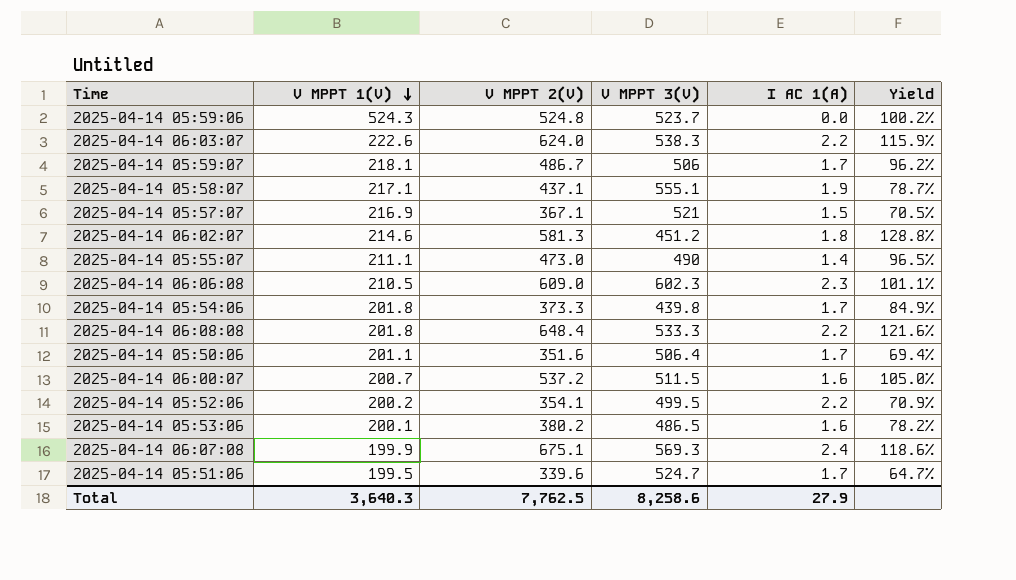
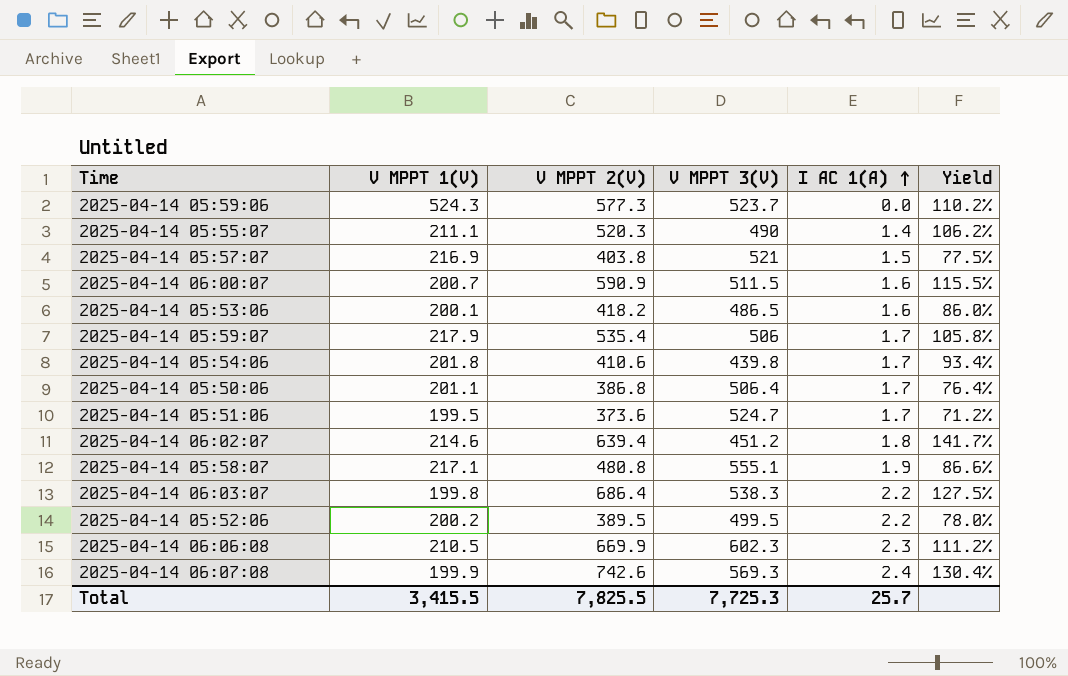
row order: V MPPT 1(V) descending -> I AC 1(A) ascending
row 2025-04-14 06:08:08: 201.8 | 648.4 | 533.3 | 2.2 | 121.6% -> none
2025-04-14 05:59:06 | V MPPT 2(V): 524.8 -> 577.3
2025-04-14 05:59:06 | Yield: 100.2% -> 110.2%
2025-04-14 05:55:07 | V MPPT 2(V): 473.0 -> 520.3
2025-04-14 05:55:07 | Yield: 96.5% -> 106.2%
2025-04-14 05:57:07 | V MPPT 2(V): 367.1 -> 403.8
2025-04-14 05:57:07 | Yield: 70.5% -> 77.5%
2025-04-14 06:00:07 | V MPPT 2(V): 537.2 -> 590.9
2025-04-14 06:00:07 | Yield: 105.0% -> 115.5%
2025-04-14 05:53:06 | V MPPT 2(V): 380.2 -> 418.2
2025-04-14 05:53:06 | Yield: 78.2% -> 86.0%
2025-04-14 05:59:07 | V MPPT 1(V): 218.1 -> 217.9
2025-04-14 05:59:07 | V MPPT 2(V): 486.7 -> 535.4
2025-04-14 05:59:07 | Yield: 96.2% -> 105.8%
2025-04-14 05:54:06 | V MPPT 2(V): 373.3 -> 410.6
2025-04-14 05:54:06 | Yield: 84.9% -> 93.4%
2025-04-14 05:50:06 | V MPPT 2(V): 351.6 -> 386.8
2025-04-14 05:50:06 | Yield: 69.4% -> 76.4%
2025-04-14 05:51:06 | V MPPT 2(V): 339.6 -> 373.6
2025-04-14 05:51:06 | Yield: 64.7% -> 71.2%
2025-04-14 06:02:07 | V MPPT 2(V): 581.3 -> 639.4
2025-04-14 06:02:07 | Yield: 128.8% -> 141.7%
2025-04-14 05:58:07 | V MPPT 2(V): 437.1 -> 480.8
2025-04-14 05:58:07 | Yield: 78.7% -> 86.6%
2025-04-14 06:03:07 | V MPPT 1(V): 222.6 -> 199.8
2025-04-14 06:03:07 | V MPPT 2(V): 624.0 -> 686.4
2025-04-14 06:03:07 | Yield: 115.9% -> 127.5%
2025-04-14 05:52:06 | V MPPT 2(V): 354.1 -> 389.5
2025-04-14 05:52:06 | Yield: 70.9% -> 78.0%
2025-04-14 06:06:08 | V MPPT 2(V): 609.0 -> 669.9
2025-04-14 06:06:08 | Yield: 101.1% -> 111.2%
2025-04-14 06:07:08 | V MPPT 2(V): 675.1 -> 742.6
2025-04-14 06:07:08 | Yield: 118.6% -> 130.4%
Total | V MPPT 1(V): 3,640.3 -> 3,415.5
Total | V MPPT 2(V): 7,762.5 -> 7,825.5
Total | V MPPT 3(V): 8,258.6 -> 7,725.3
Total | I AC 1(A): 27.9 -> 25.7

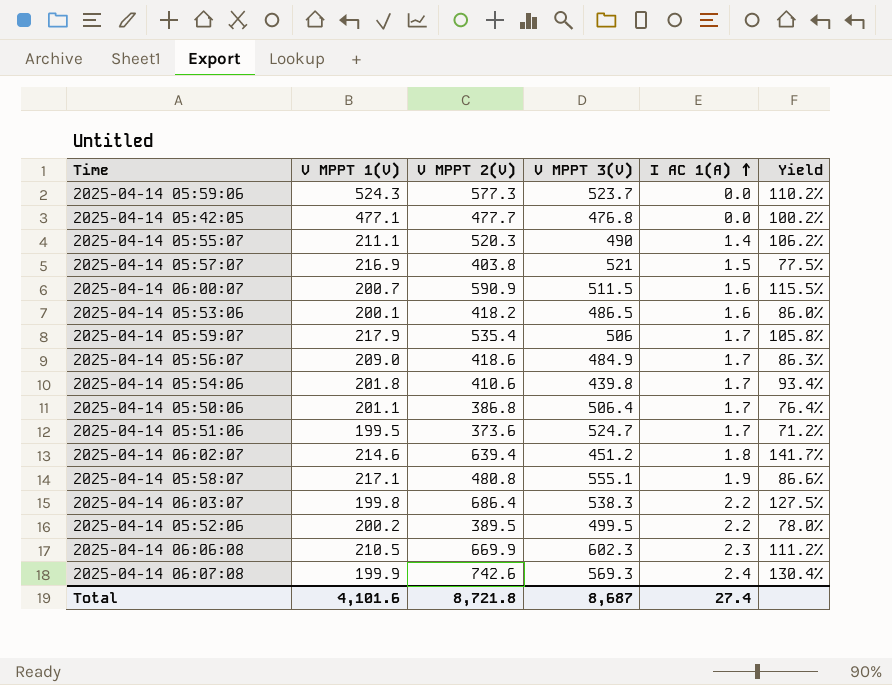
row 2025-04-14 05:42:05: none -> 477.1 | 477.7 | 476.8 | 0.0 | 100.2%
row 2025-04-14 05:56:07: none -> 209.0 | 418.6 | 484.9 | 1.7 | 86.3%
Total | V MPPT 1(V): 3,415.5 -> 4,101.6
Total | V MPPT 2(V): 7,825.5 -> 8,721.8
Total | V MPPT 3(V): 7,725.3 -> 8,687
Total | I AC 1(A): 25.7 -> 27.4

